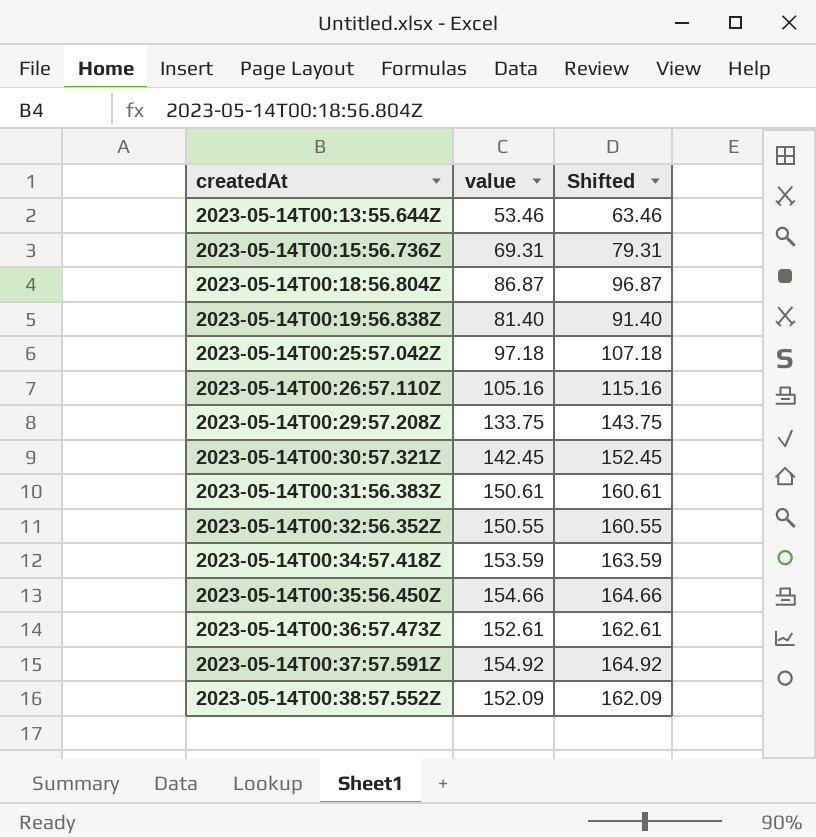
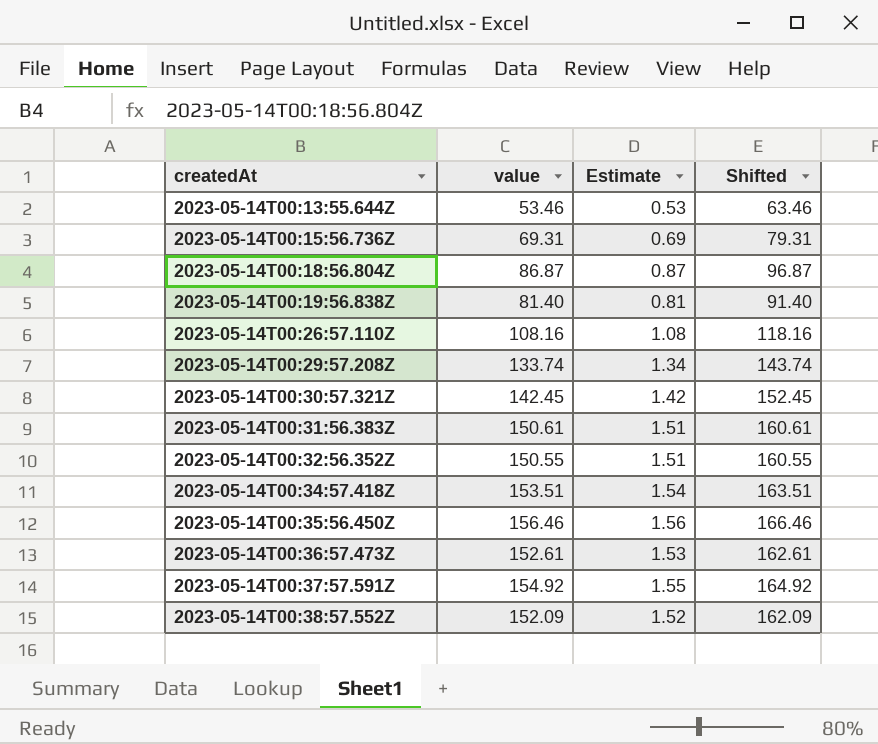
column Estimate | formula: none -> [value] * 0.01
row 2023-05-14T00:25:57.042Z: 97.18 | 107.18 -> none
2023-05-14T00:26:57.110Z | value: 105.16 -> 108.16
2023-05-14T00:26:57.110Z | Shifted: 115.16 -> 118.16
2023-05-14T00:29:57.208Z | value: 133.75 -> 133.74
2023-05-14T00:29:57.208Z | Shifted: 143.75 -> 143.74
2023-05-14T00:34:57.418Z | value: 153.59 -> 153.51
2023-05-14T00:34:57.418Z | Shifted: 163.59 -> 163.51
2023-05-14T00:35:56.450Z | value: 154.66 -> 156.46
2023-05-14T00:35:56.450Z | Shifted: 164.66 -> 166.46

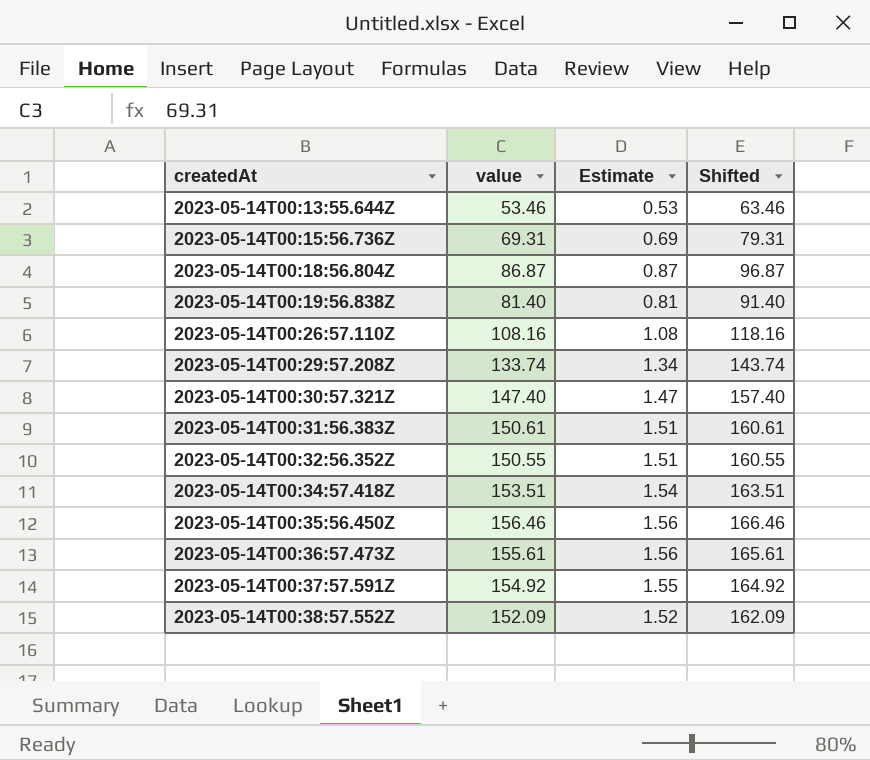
2023-05-14T00:30:57.321Z | value: 142.45 -> 147.40
2023-05-14T00:30:57.321Z | Estimate: 1.42 -> 1.47
2023-05-14T00:30:57.321Z | Shifted: 152.45 -> 157.40
2023-05-14T00:36:57.473Z | value: 152.61 -> 155.61
2023-05-14T00:36:57.473Z | Estimate: 1.53 -> 1.56
2023-05-14T00:36:57.473Z | Shifted: 162.61 -> 165.61

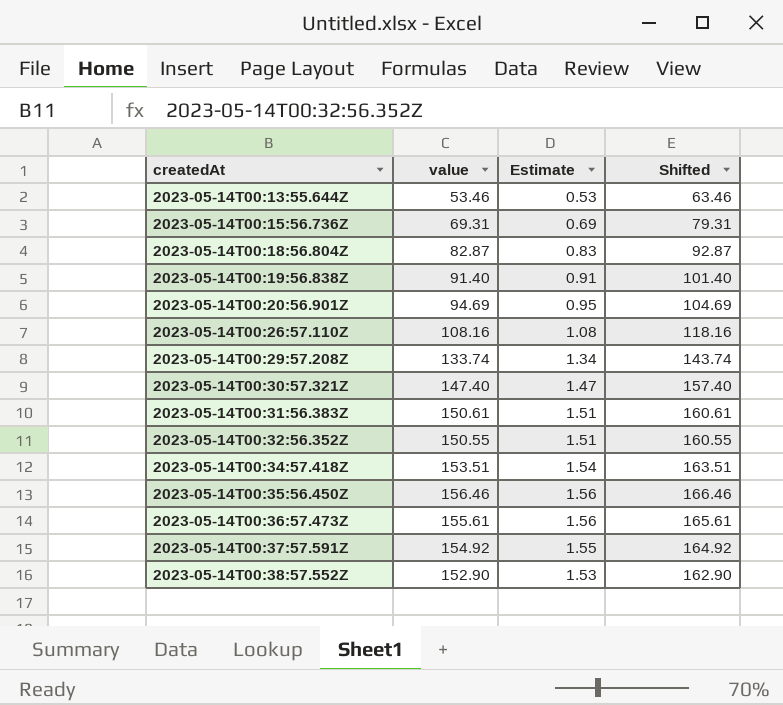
2023-05-14T00:18:56.804Z | value: 86.87 -> 82.87
2023-05-14T00:18:56.804Z | Estimate: 0.87 -> 0.83
2023-05-14T00:18:56.804Z | Shifted: 96.87 -> 92.87
2023-05-14T00:19:56.838Z | value: 81.40 -> 91.40
2023-05-14T00:19:56.838Z | Estimate: 0.81 -> 0.91
2023-05-14T00:19:56.838Z | Shifted: 91.40 -> 101.40
row 2023-05-14T00:20:56.901Z: none -> 94.69 | 0.95 | 104.69
2023-05-14T00:38:57.552Z | value: 152.09 -> 152.90
2023-05-14T00:38:57.552Z | Estimate: 1.52 -> 1.53
2023-05-14T00:38:57.552Z | Shifted: 162.09 -> 162.90

